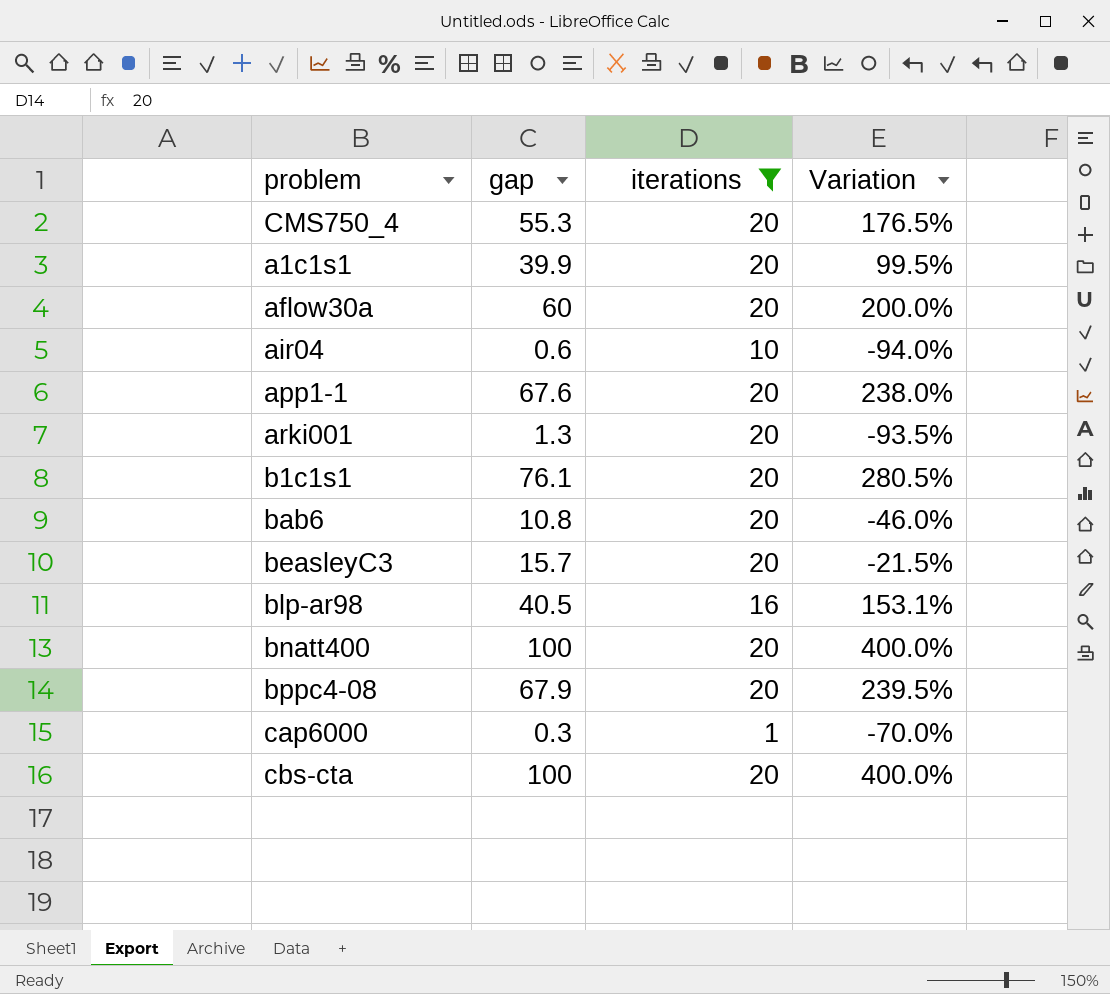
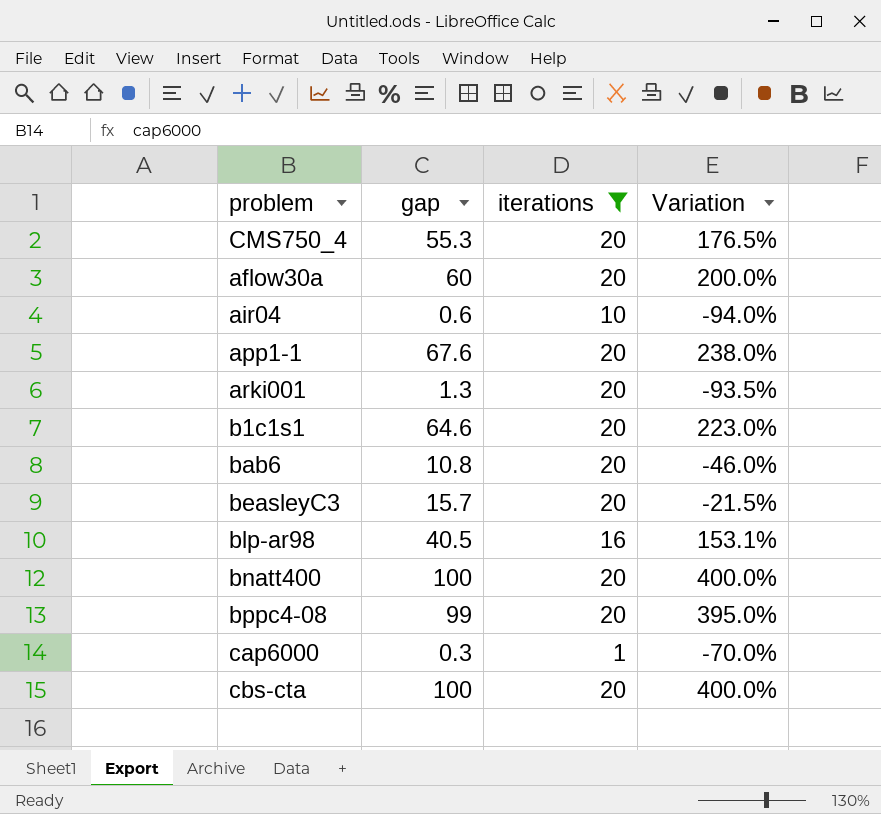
row a1c1s1: 39.9 | 20 | 99.5% -> none
b1c1s1 | gap: 76.1 -> 64.6
b1c1s1 | Variation: 280.5% -> 223.0%
bppc4-08 | gap: 67.9 -> 99
bppc4-08 | Variation: 239.5% -> 395.0%

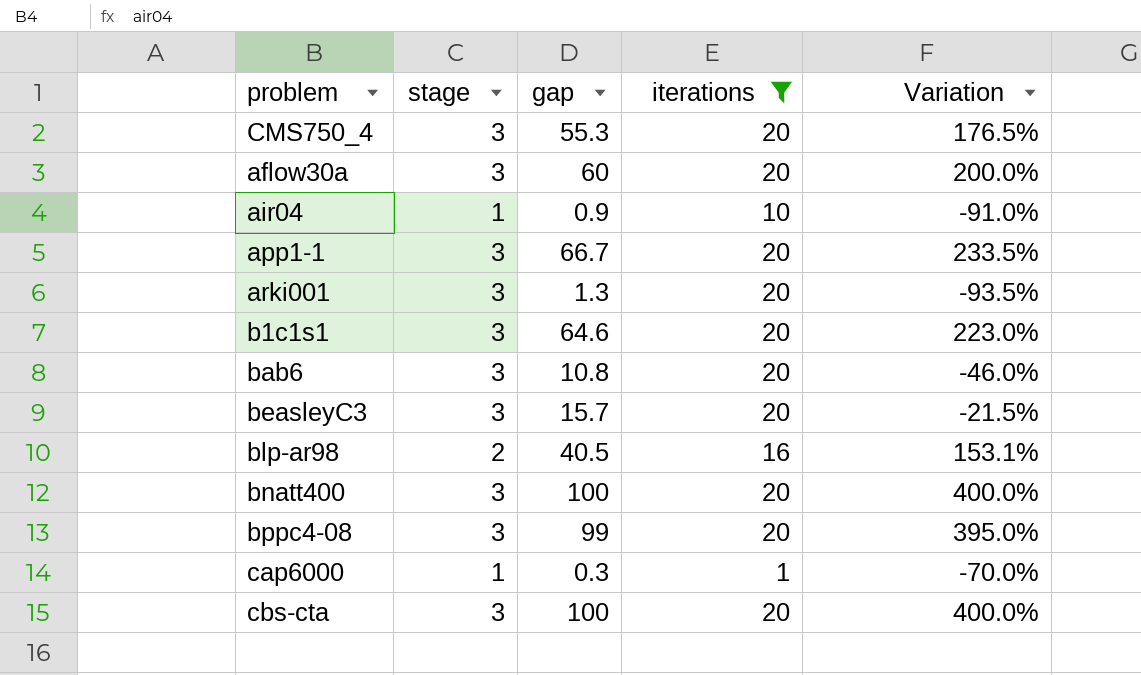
column stage | position: none -> 2
air04 | gap: 0.6 -> 0.9
air04 | Variation: -94.0% -> -91.0%
app1-1 | gap: 67.6 -> 66.7
app1-1 | Variation: 238.0% -> 233.5%

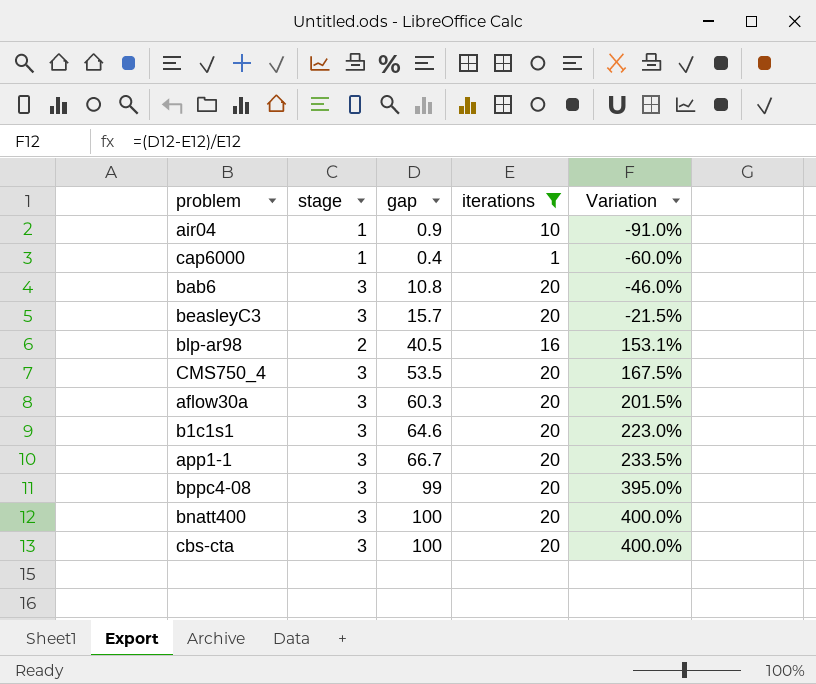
row order: none -> Variation ascending
row arki001: 3 | 1.3 | 20 | -93.5% -> none
cap6000 | gap: 0.3 -> 0.4
cap6000 | Variation: -70.0% -> -60.0%
CMS750_4 | gap: 55.3 -> 53.5
CMS750_4 | Variation: 176.5% -> 167.5%
aflow30a | gap: 60 -> 60.3
aflow30a | Variation: 200.0% -> 201.5%

